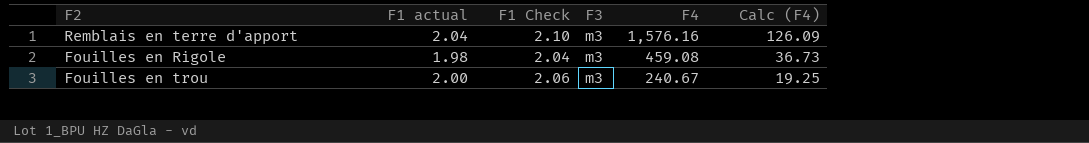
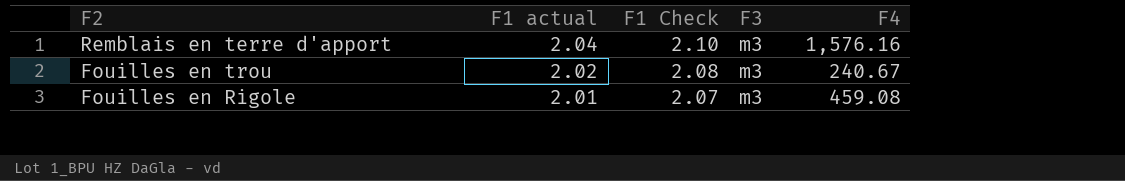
row order: F4 descending -> F2 descending
column Calc (F4) | formula: [F4] * 0.08 -> none
Fouilles en trou | F1 actual: 2.00 -> 2.02
Fouilles en trou | F1 Check: 2.06 -> 2.08
Fouilles en Rigole | F1 actual: 1.98 -> 2.01
Fouilles en Rigole | F1 Check: 2.04 -> 2.07

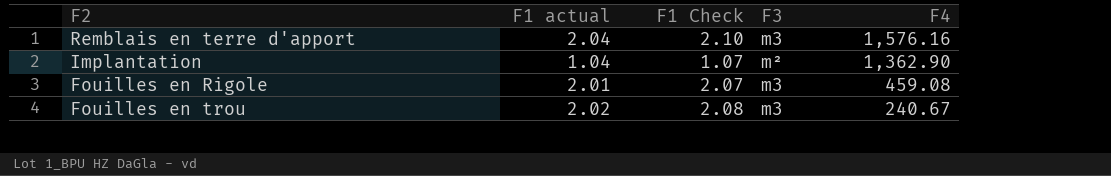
row order: F2 descending -> F4 descending
row Implantation: none -> 1.04 | 1.07 | m² | 1,362.90

